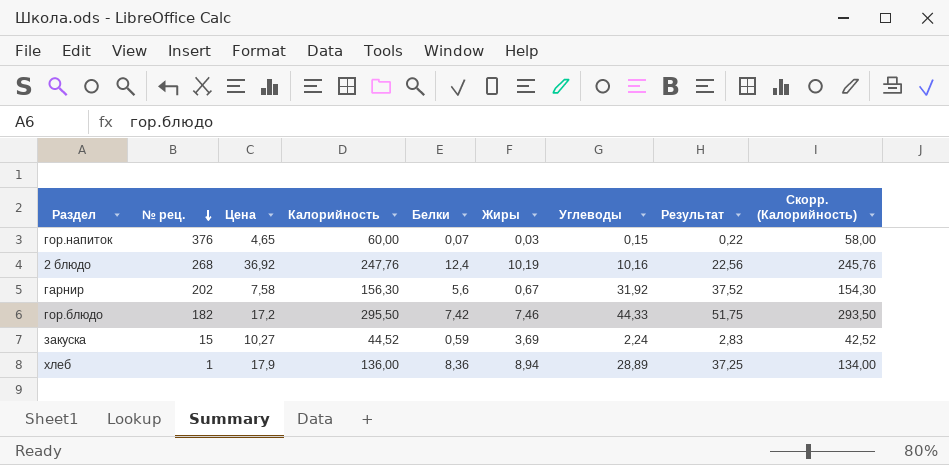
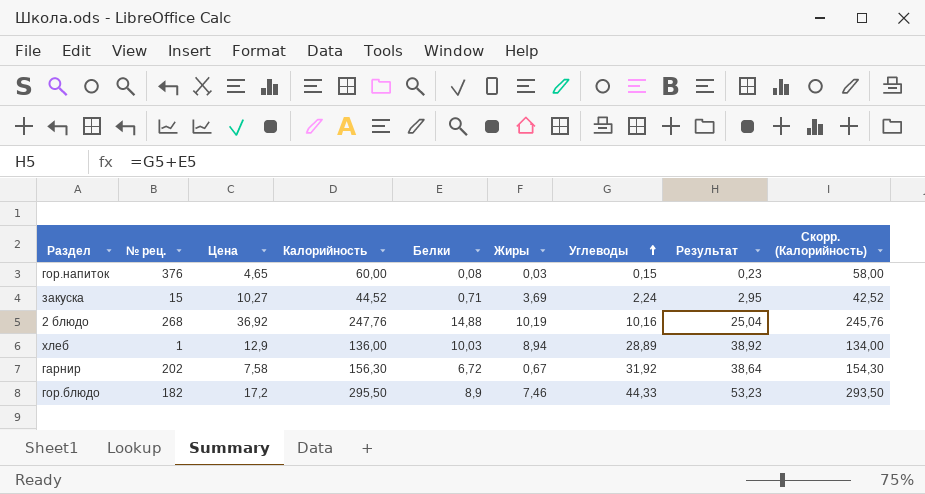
row order: № рец. descending -> Углеводы ascending
гор.напиток | Белки: 0,07 -> 0,08
гор.напиток | Результат: 0,22 -> 0,23
закуска | Белки: 0,59 -> 0,71
закуска | Результат: 2,83 -> 2,95
2 блюдо | Белки: 12,4 -> 14,88
2 блюдо | Результат: 22,56 -> 25,04
хлеб | Цена: 17,9 -> 12,9
хлеб | Белки: 8,36 -> 10,03
хлеб | Результат: 37,25 -> 38,92
гарнир | Белки: 5,6 -> 6,72
гарнир | Результат: 37,52 -> 38,64
гор.блюдо | Белки: 7,42 -> 8,9
гор.блюдо | Результат: 51,75 -> 53,23

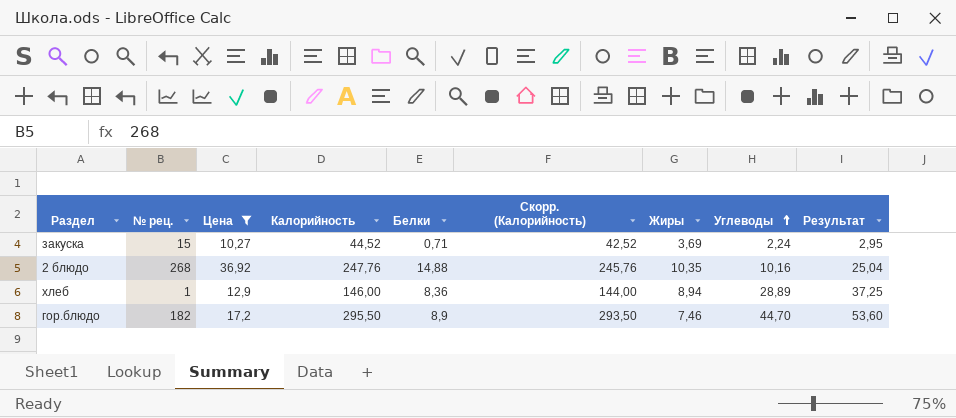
filter: none -> Цена >= 10,27
column Скорр. (Калорийность) | position: 9 -> 6
2 блюдо | Жиры: 10,19 -> 10,35
хлеб | Калорийность: 136,00 -> 146,00
хлеб | Белки: 10,03 -> 8,36
хлеб | Скорр. (Калорийность): 134,00 -> 144,00
хлеб | Результат: 38,92 -> 37,25
гор.блюдо | Углеводы: 44,33 -> 44,70
гор.блюдо | Результат: 53,23 -> 53,60

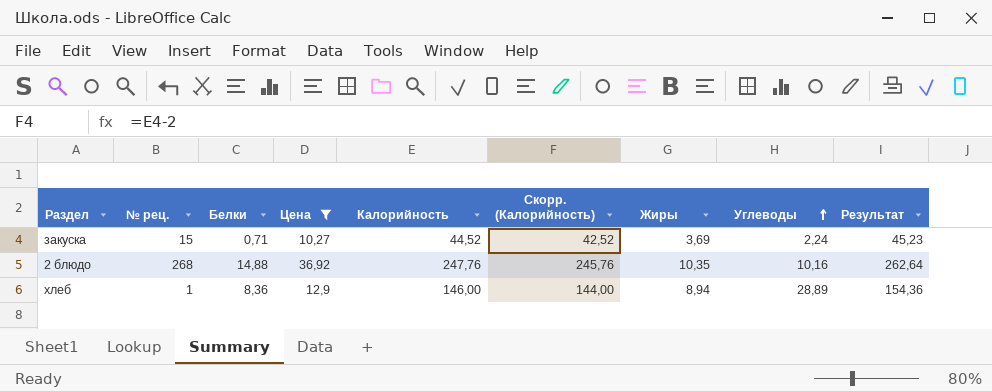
column Белки | position: 5 -> 3
column Результат | formula: [Белки] + [Углеводы] -> [Белки] + [Калорийность]
row гор.блюдо: 182 | 17,2 | 295,50 | 8,9 | 293,50 | 7,46 | 44,70 | 53,60 -> none

